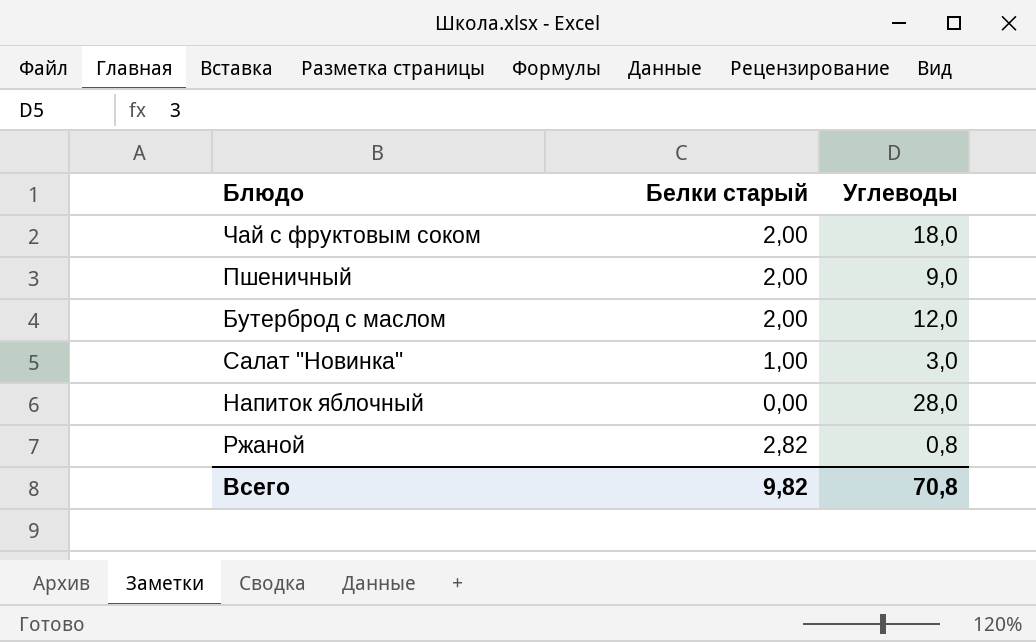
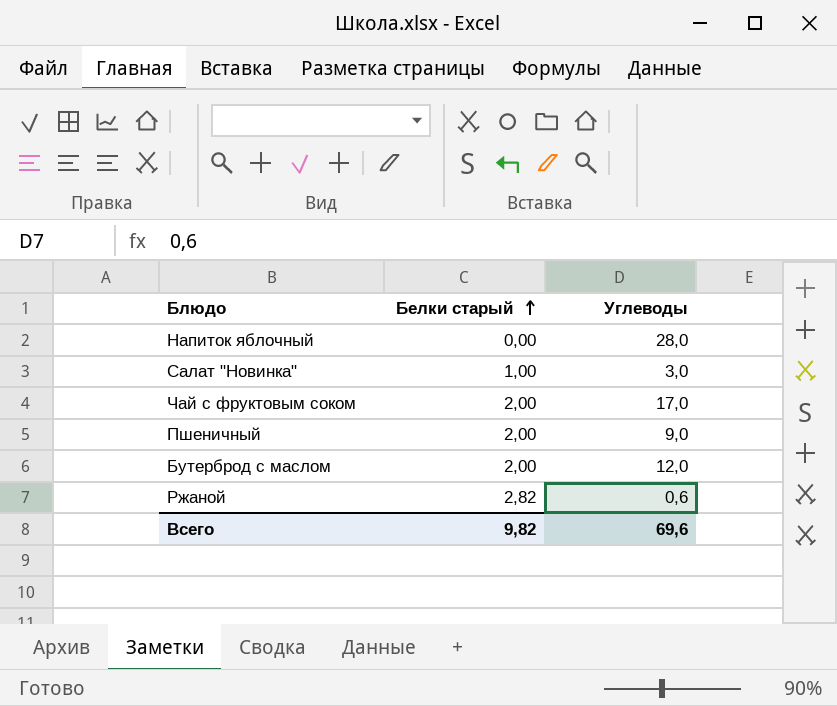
row order: none -> Белки старый ascending
Чай с фруктовым соком | Углеводы: 18,0 -> 17,0
Ржаной | Углеводы: 0,8 -> 0,6
Всего | Углеводы: 70,8 -> 69,6

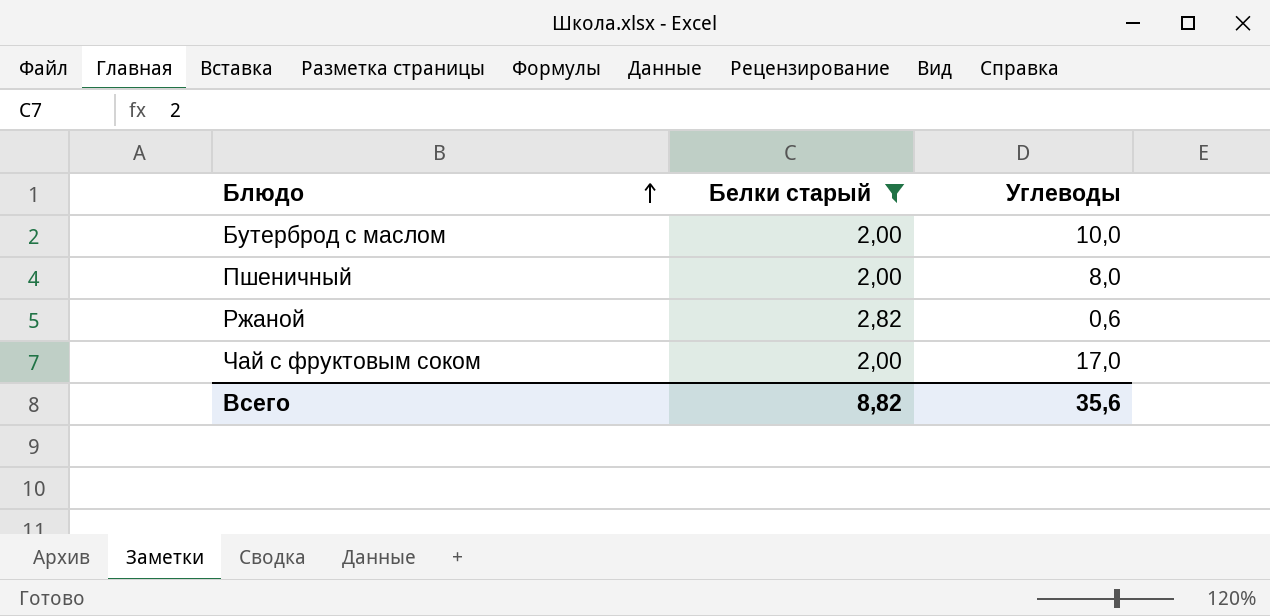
filter: none -> Белки старый >= 2,00
row order: Белки старый ascending -> Блюдо ascending
Бутерброд с маслом | Углеводы: 12,0 -> 10,0
Пшеничный | Углеводы: 9,0 -> 8,0
Всего | Белки старый: 9,82 -> 8,82
Всего | Углеводы: 69,6 -> 35,6

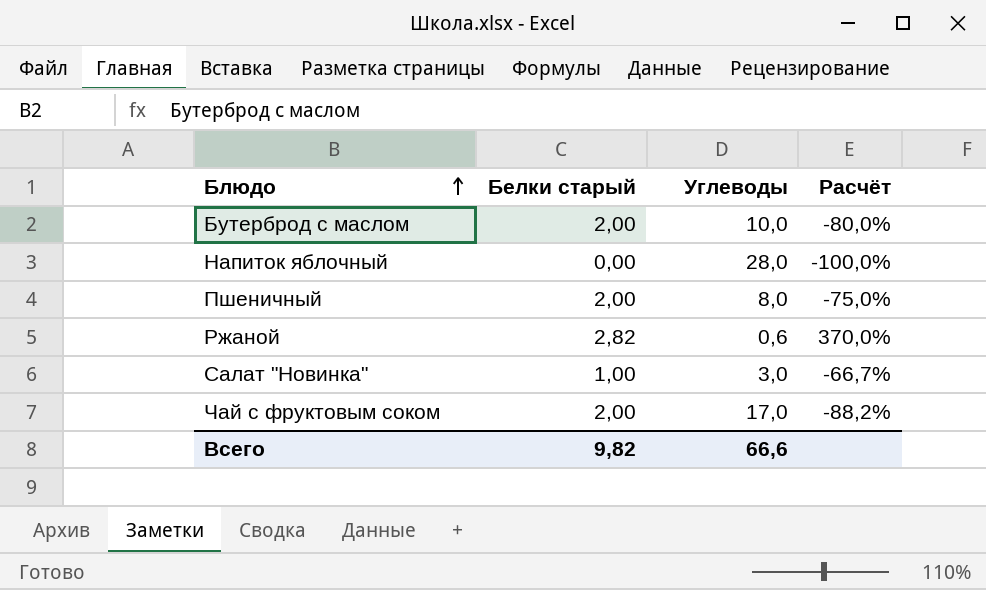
filter: Белки старый >= 2,00 -> none
column Расчёт | formula: none -> ([Белки старый] - [Углеводы]) / [Углеводы]
Всего | Белки старый: 8,82 -> 9,82
Всего | Углеводы: 35,6 -> 66,6

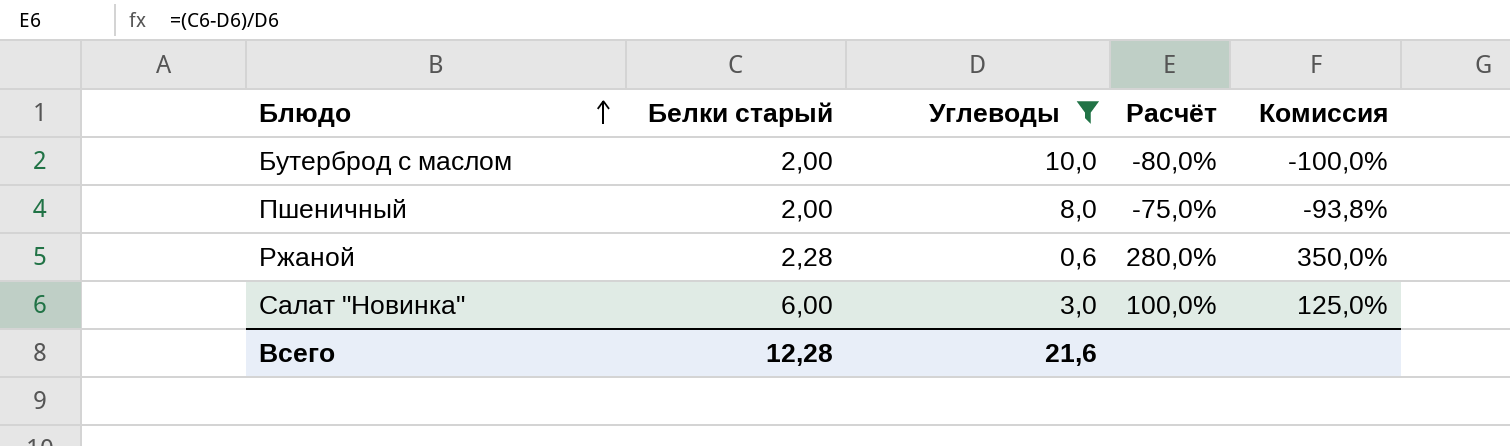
filter: none -> Углеводы <= 10,0
column Комиссия | formula: none -> [Расчёт] * 1,25
Ржаной | Белки старый: 2,82 -> 2,28
Ржаной | Расчёт: 370,0% -> 280,0%
Салат "Новинка" | Белки старый: 1,00 -> 6,00
Салат "Новинка" | Расчёт: -66,7% -> 100,0%
Всего | Белки старый: 9,82 -> 12,28
Всего | Углеводы: 66,6 -> 21,6

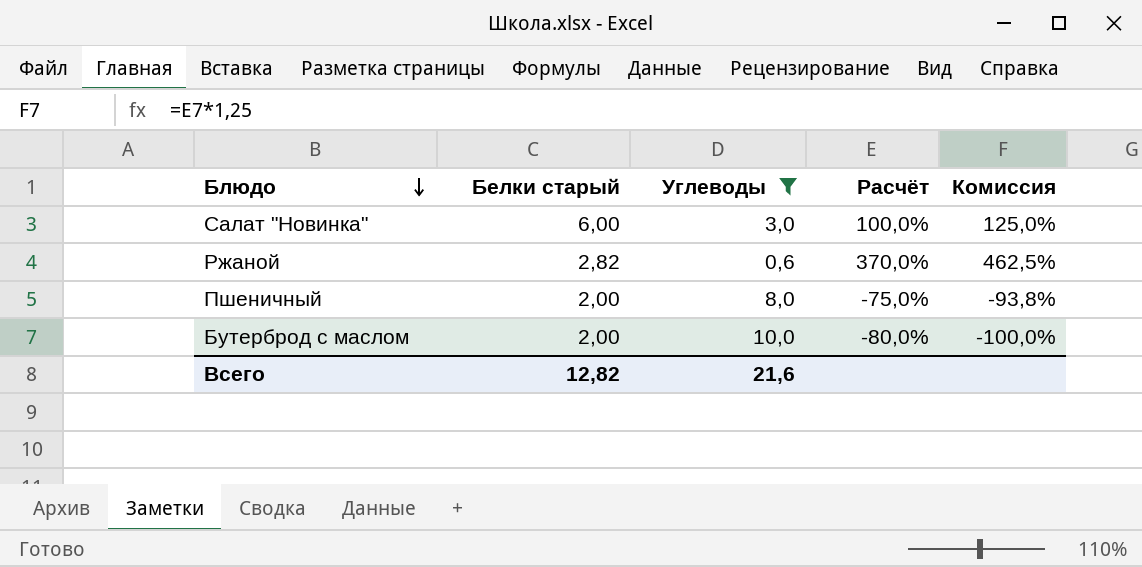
row order: Блюдо ascending -> Блюдо descending
Ржаной | Белки старый: 2,28 -> 2,82
Ржаной | Расчёт: 280,0% -> 370,0%
Ржаной | Комиссия: 350,0% -> 462,5%
Всего | Белки старый: 12,28 -> 12,82

